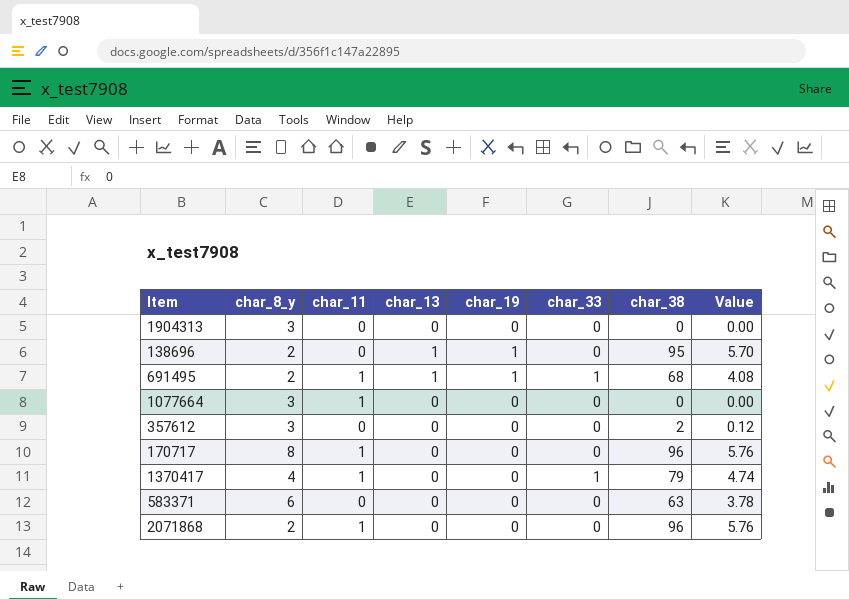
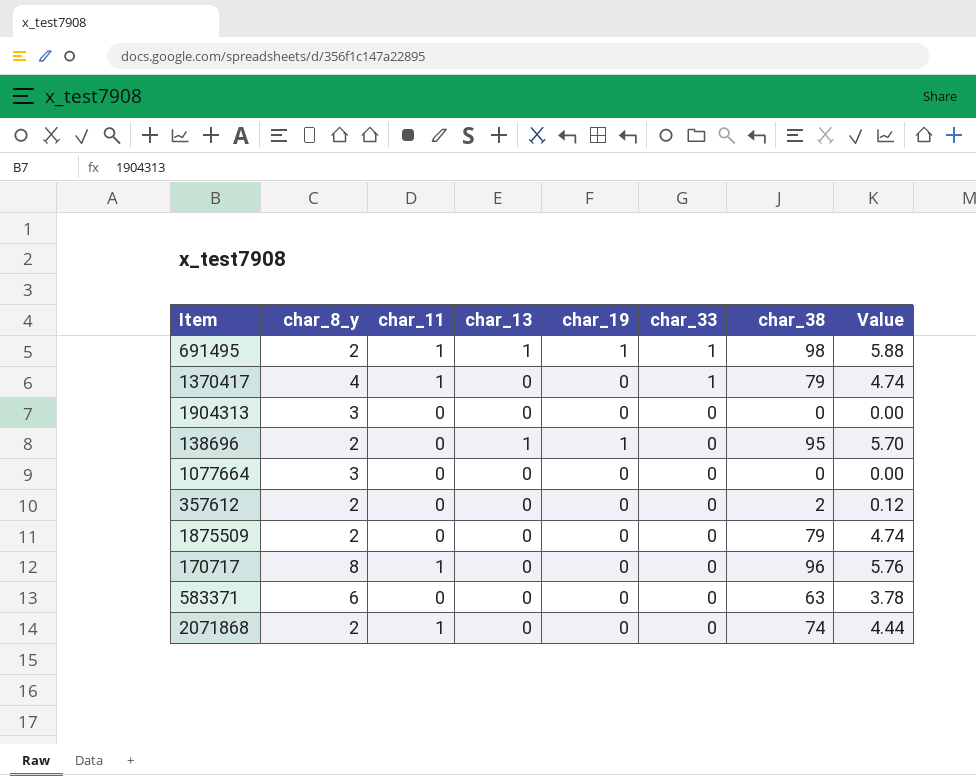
row order: none -> char_33 descending
691495 | char_38: 68 -> 98
691495 | Value: 4.08 -> 5.88
1077664 | char_11: 1 -> 0
357612 | char_8_y: 3 -> 2
row 1875509: none -> 2 | 0 | 0 | 0 | 0 | 79 | 4.74
2071868 | char_38: 96 -> 74
2071868 | Value: 5.76 -> 4.44

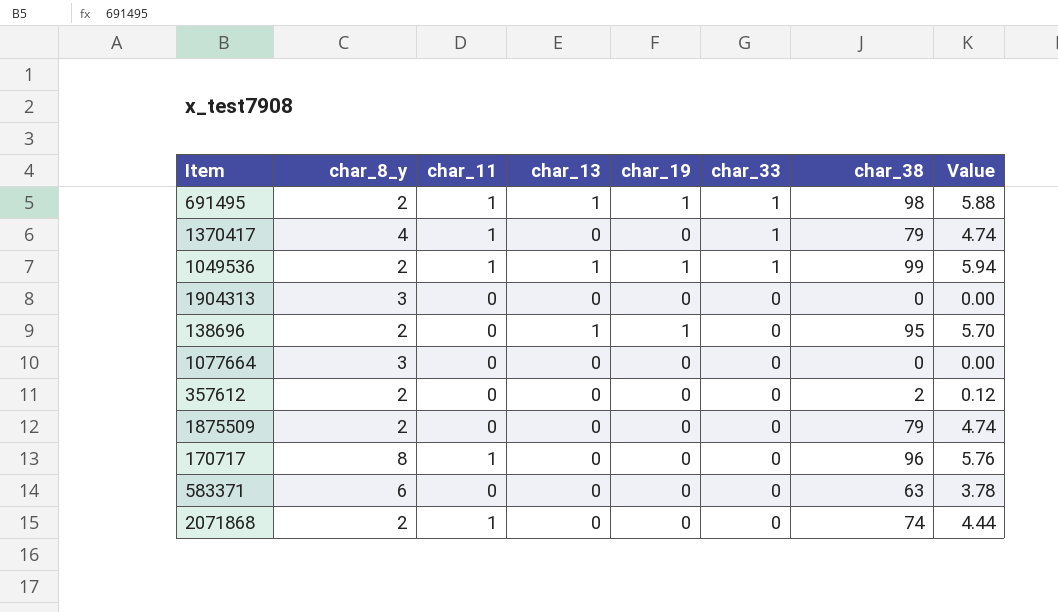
row 1049536: none -> 2 | 1 | 1 | 1 | 1 | 99 | 5.94

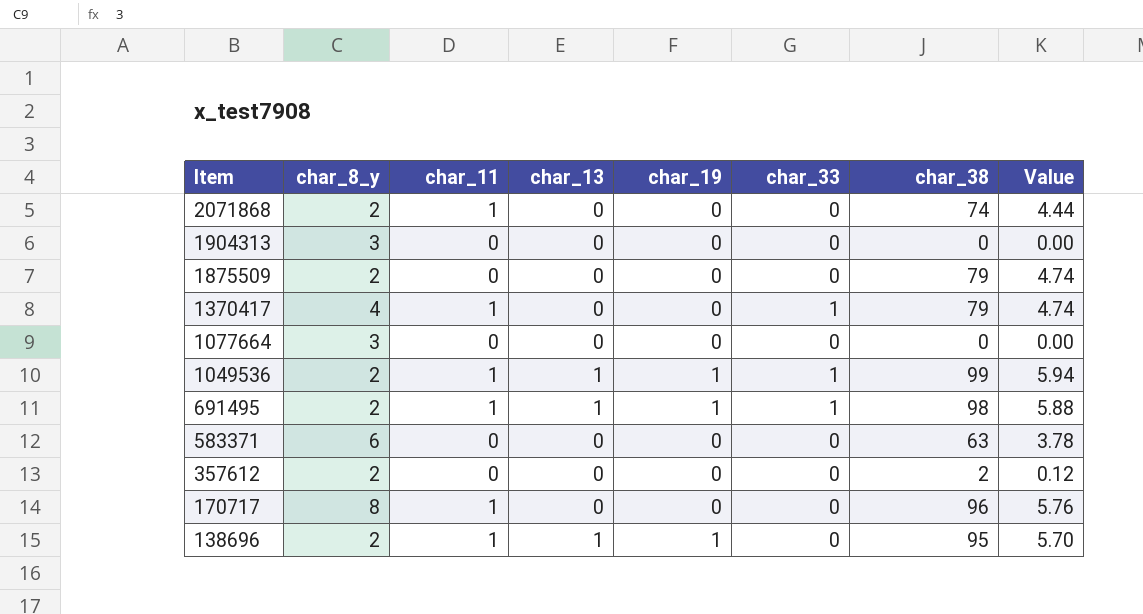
row order: char_33 descending -> Item descending
138696 | char_11: 0 -> 1

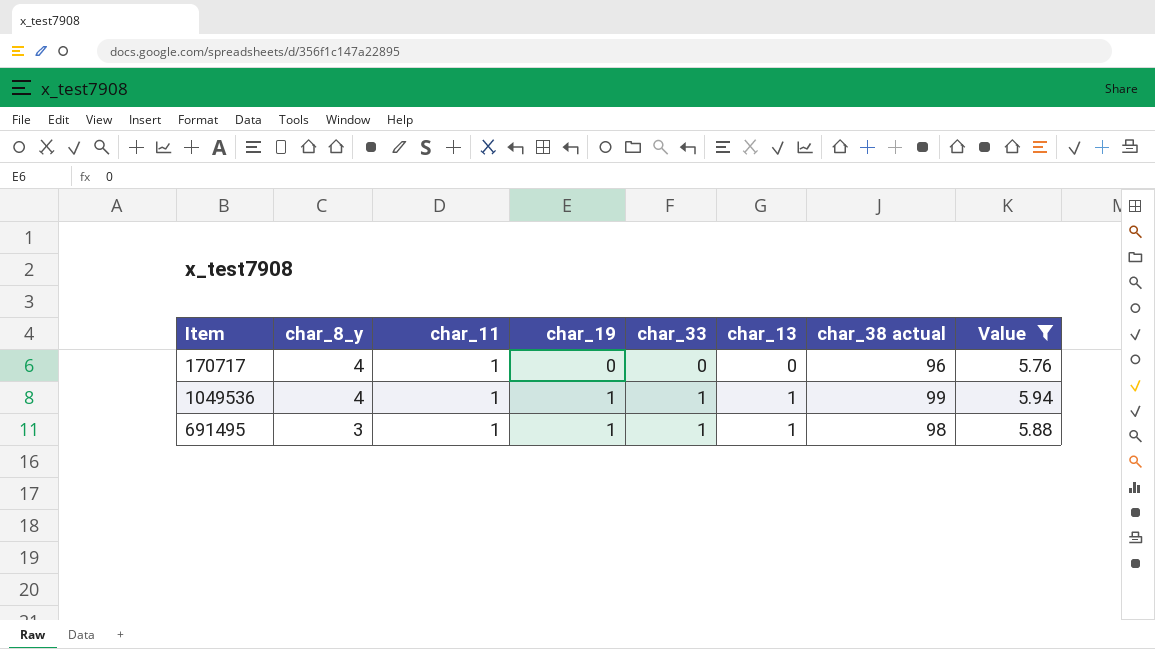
filter: none -> Value >= 5.76
row order: Item descending -> char_8_y descending
column char_13 | position: 4 -> 6
column name: char_38 -> char_38 actual
170717 | char_8_y: 8 -> 4
1049536 | char_8_y: 2 -> 4
691495 | char_8_y: 2 -> 3

